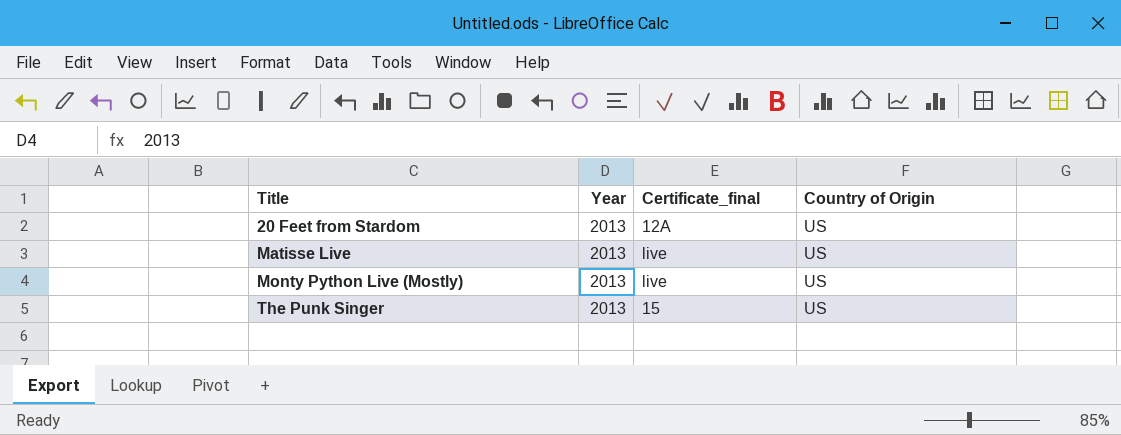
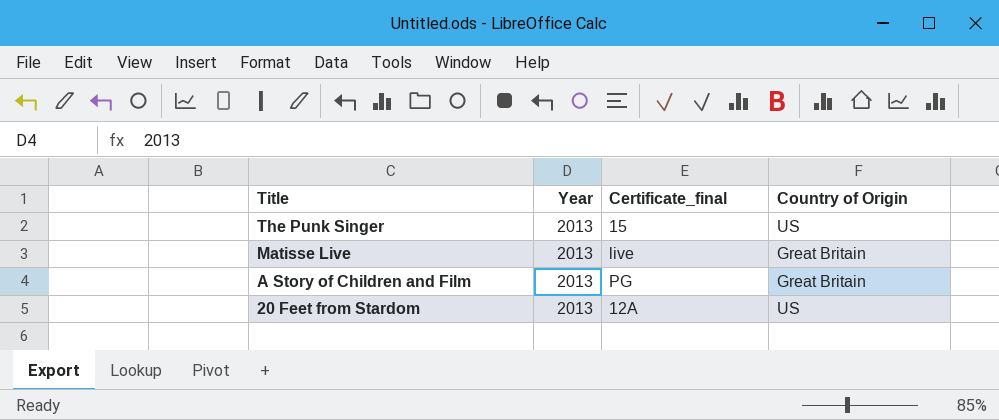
row order: Title ascending -> Title descending
row Monty Python Live (Mostly): 2013 | live | US -> none
Matisse Live | Country of Origin: US -> Great Britain
row A Story of Children and Film: none -> 2013 | PG | Great Britain

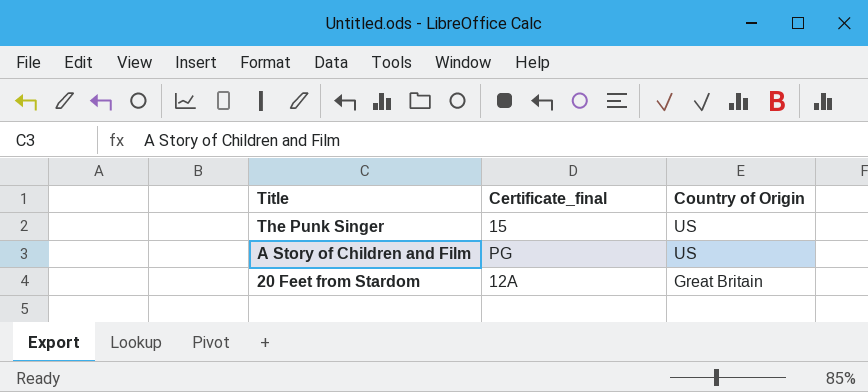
column Year | position: 2 -> none
row Matisse Live: 2013 | live | Great Britain -> none
A Story of Children and Film | Country of Origin: Great Britain -> US
20 Feet from Stardom | Country of Origin: US -> Great Britain

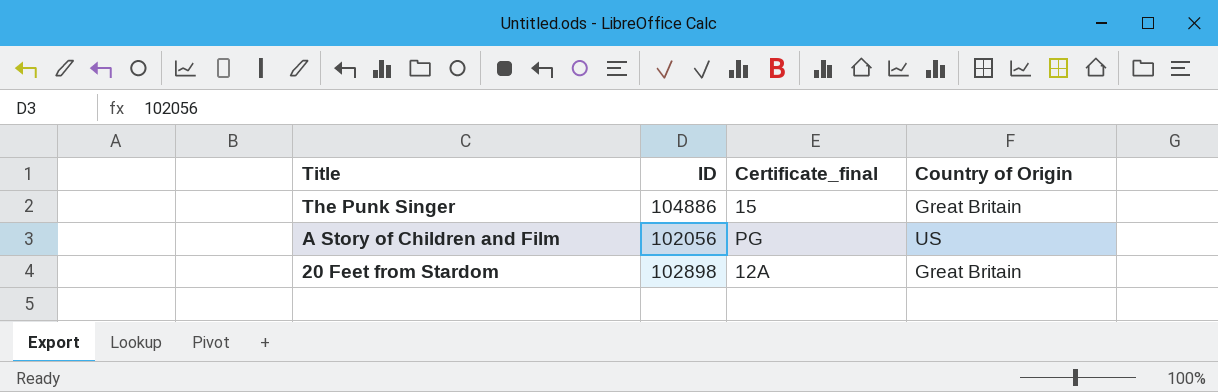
column ID | position: none -> 2
The Punk Singer | Country of Origin: US -> Great Britain

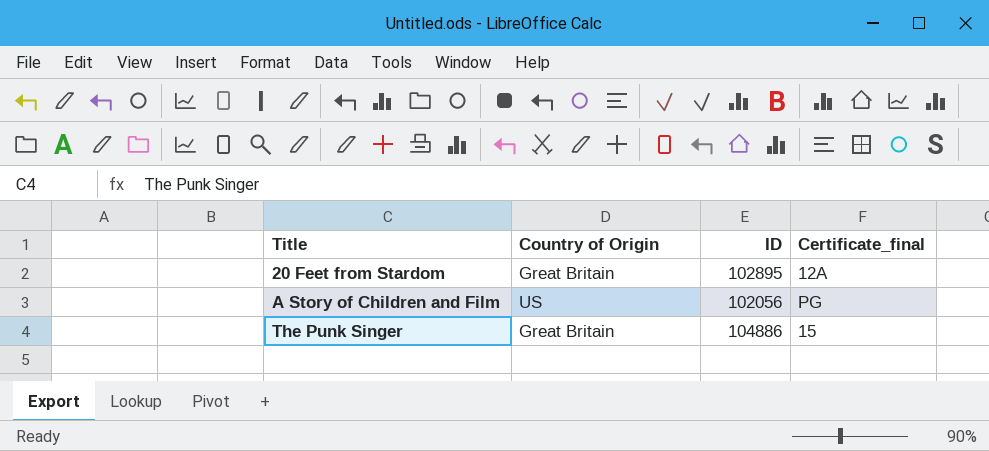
row order: Title descending -> Title ascending
column Country of Origin | position: 4 -> 2
20 Feet from Stardom | ID: 102898 -> 102895

